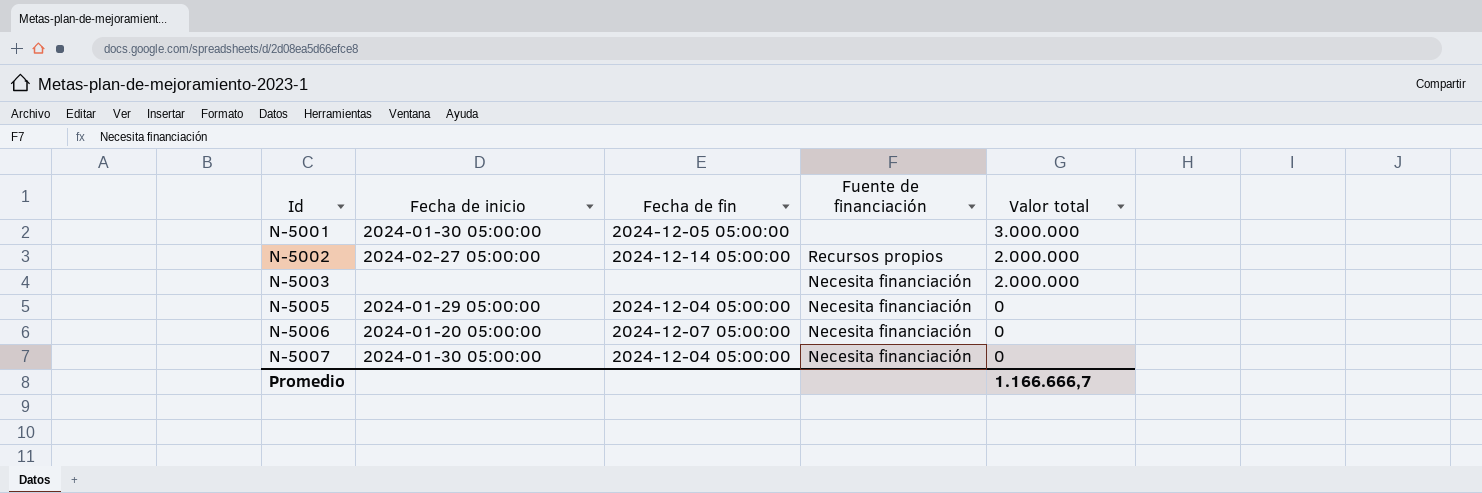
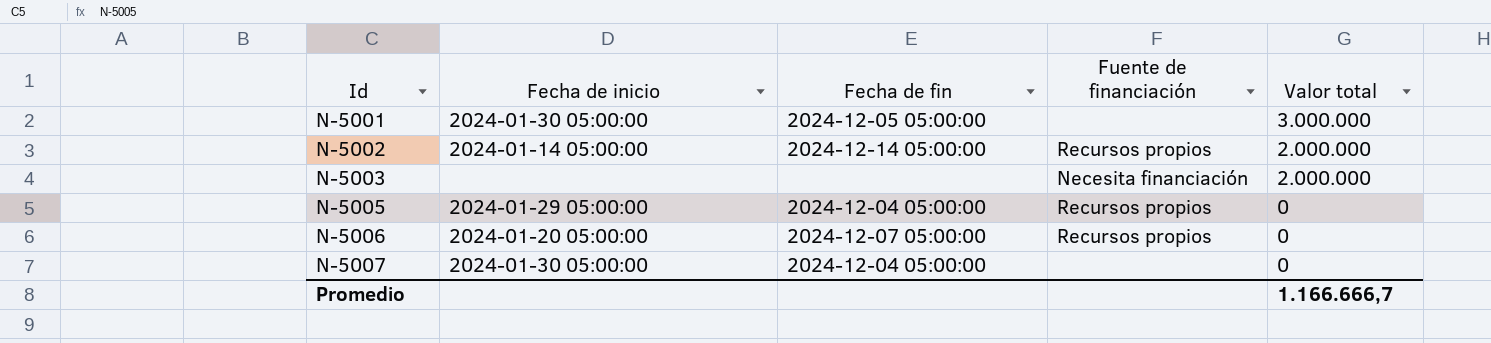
N-5002 | Fecha de inicio: 2024-02-27 05:00:00 -> 2024-01-14 05:00:00
N-5005 | Fuente de financiación: Necesita financiación -> Recursos propios
N-5006 | Fuente de financiación: Necesita financiación -> Recursos propios
N-5007 | Fuente de financiación: Necesita financiación -> none

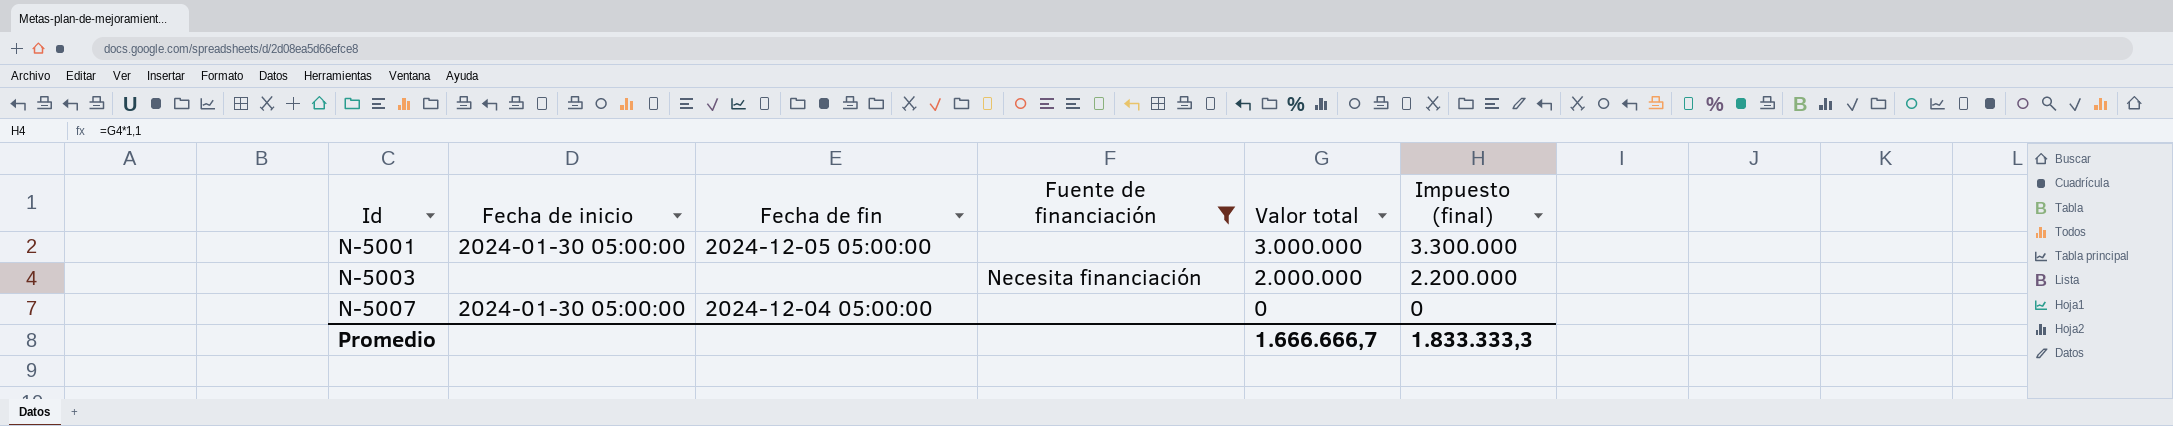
filter: none -> Fuente de financiación != Recursos propios
column Impuesto (final) | formula: none -> [Valor total] * 1,1
Promedio | Valor total: 1.166.666,7 -> 1.666.666,7

